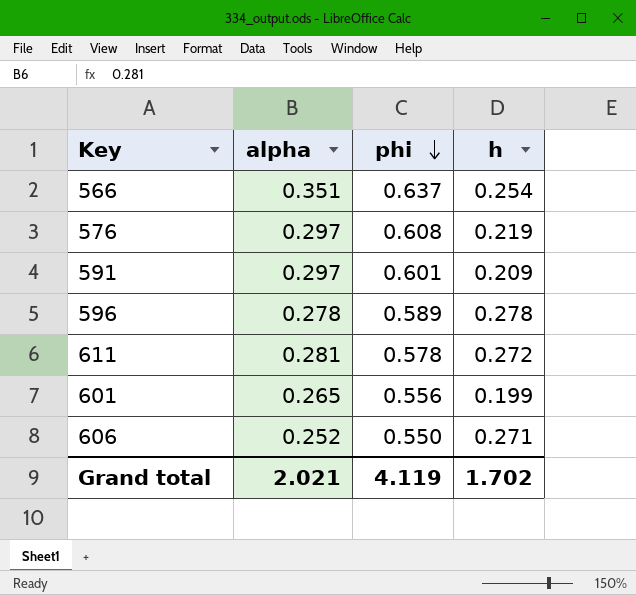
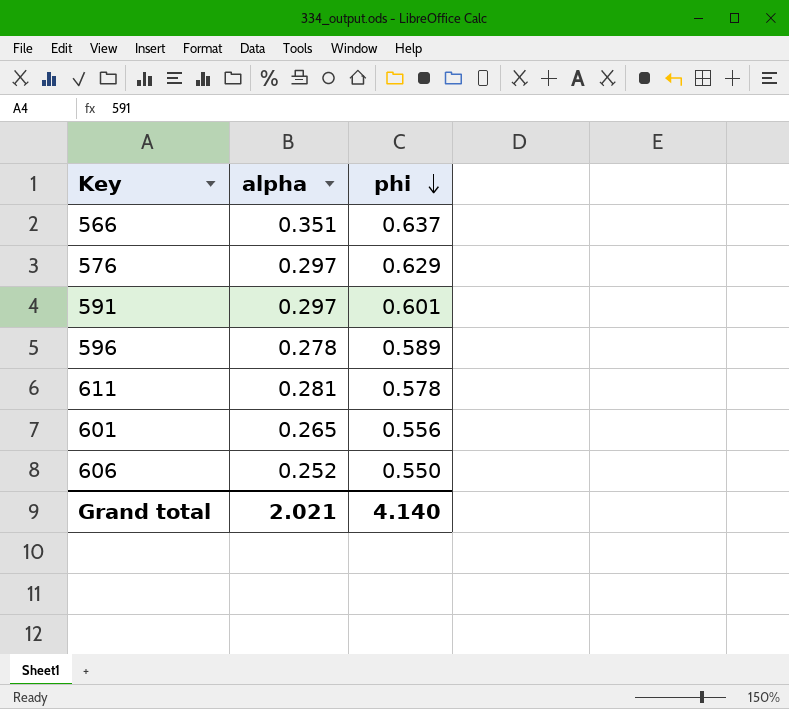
column h | position: 4 -> none
576 | phi: 0.608 -> 0.629
Grand total | phi: 4.119 -> 4.140

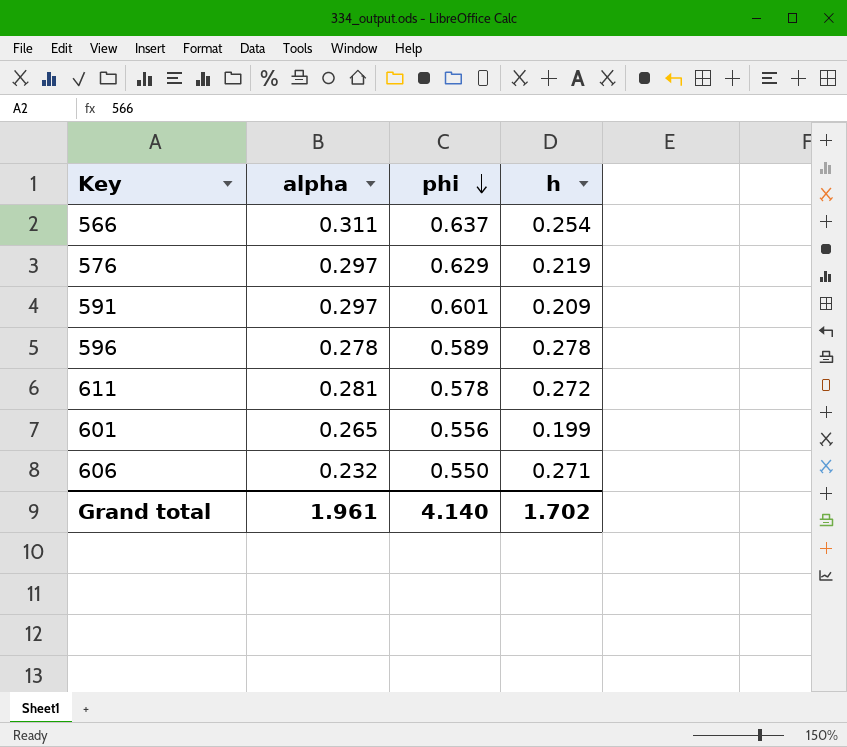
column h | position: none -> 4
566 | alpha: 0.351 -> 0.311
606 | alpha: 0.252 -> 0.232
Grand total | alpha: 2.021 -> 1.961

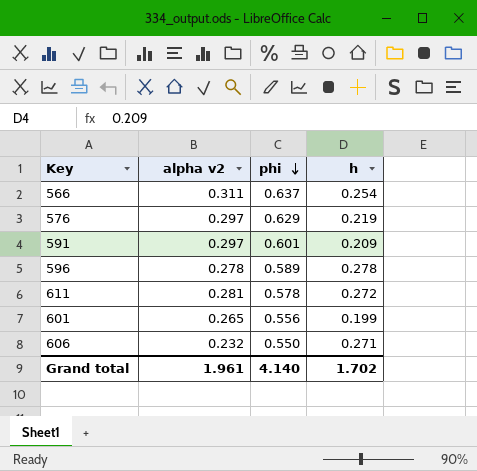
column name: alpha -> alpha v2

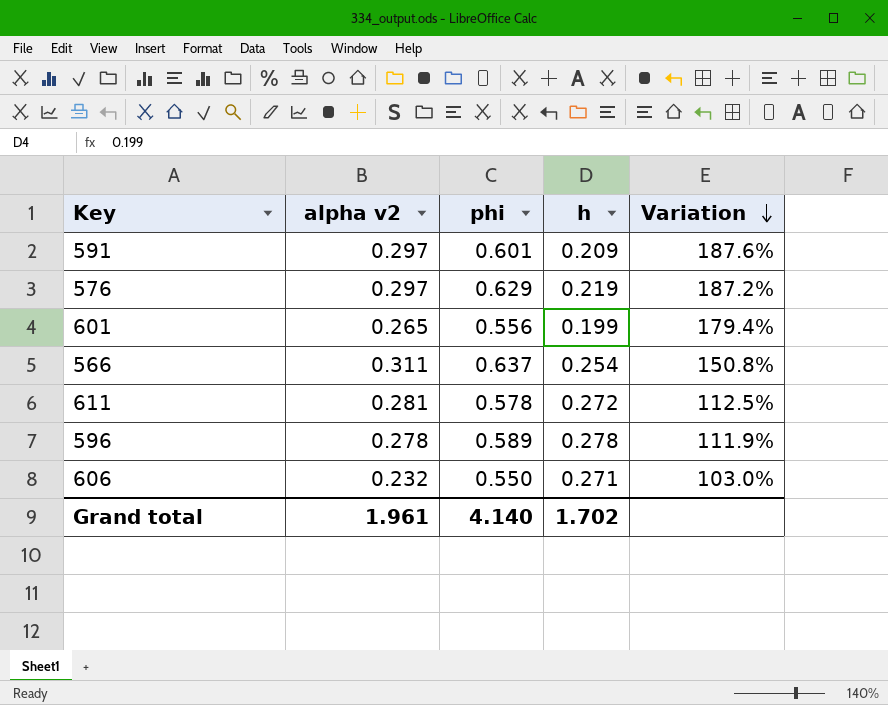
row order: phi descending -> Variation descending
column Variation | formula: none -> ([phi] - [h]) / [h]

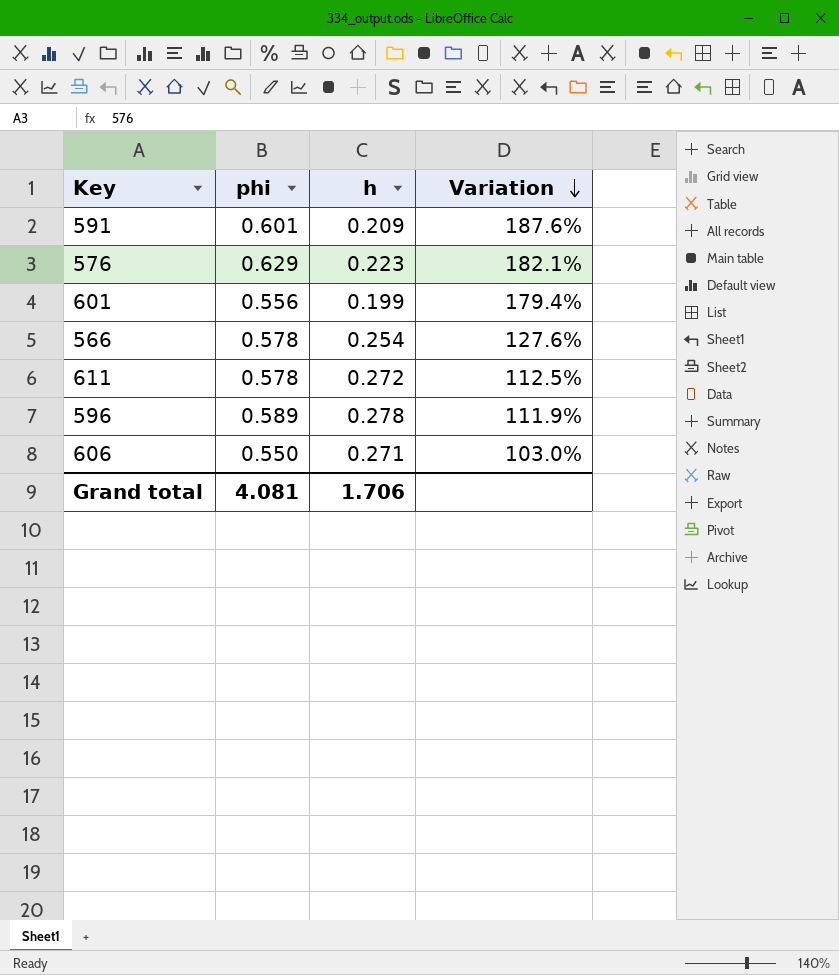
column alpha v2 | position: 2 -> none
576 | h: 0.219 -> 0.223
576 | Variation: 187.2% -> 182.1%
566 | phi: 0.637 -> 0.578
566 | Variation: 150.8% -> 127.6%
Grand total | phi: 4.140 -> 4.081
Grand total | h: 1.702 -> 1.706

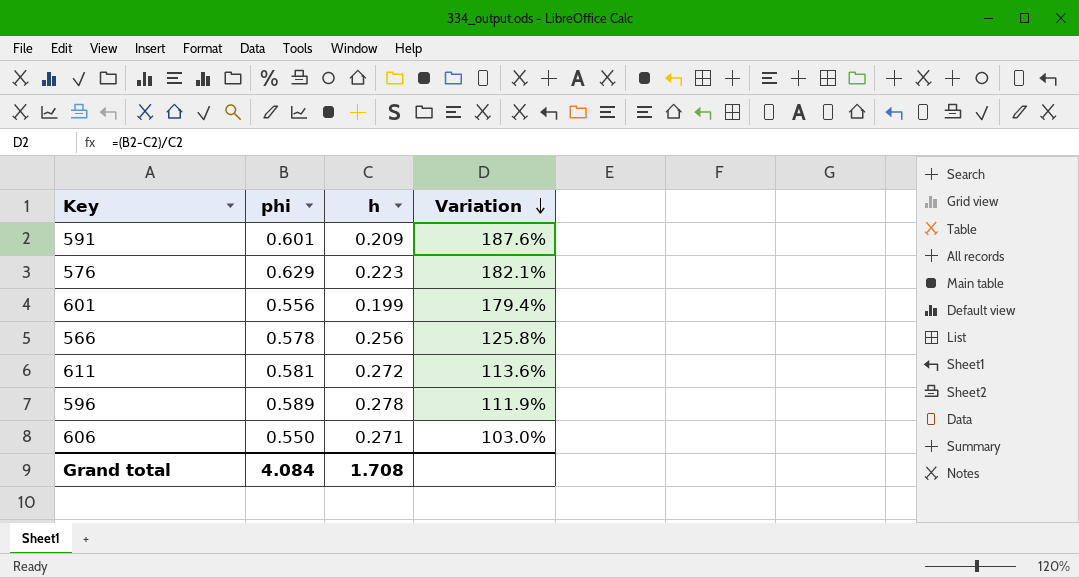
566 | h: 0.254 -> 0.256
566 | Variation: 127.6% -> 125.8%
611 | phi: 0.578 -> 0.581
611 | Variation: 112.5% -> 113.6%
Grand total | phi: 4.081 -> 4.084
Grand total | h: 1.706 -> 1.708

